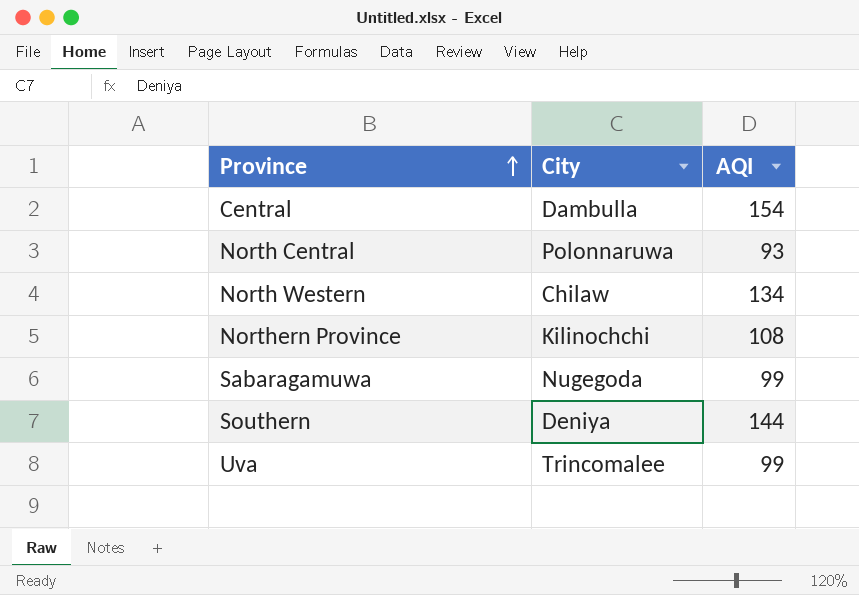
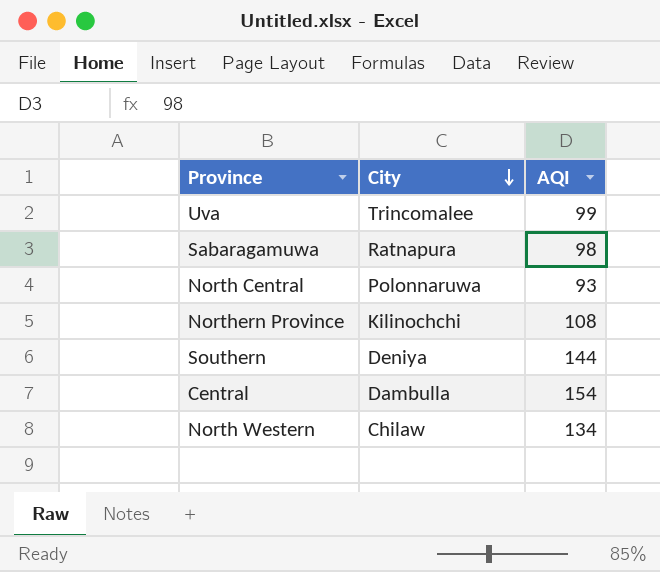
row order: Province ascending -> City descending
Sabaragamuwa | City: Nugegoda -> Ratnapura
Sabaragamuwa | AQI: 99 -> 98

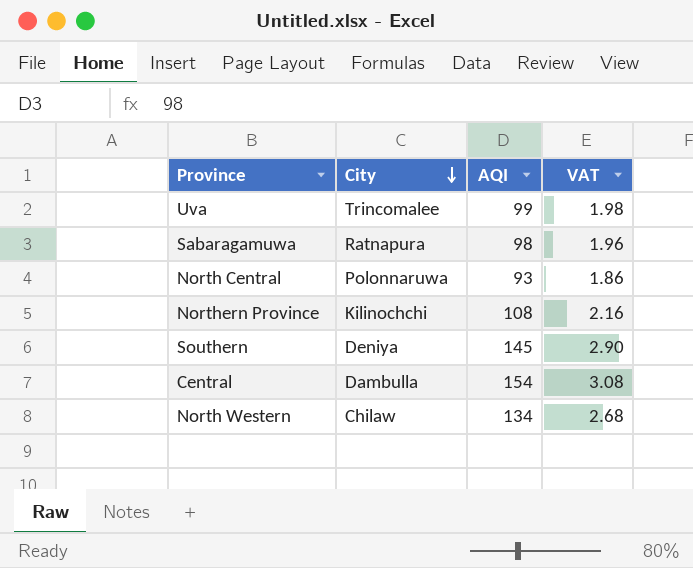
column VAT | formula: none -> [AQI] * 0.02
Southern | AQI: 144 -> 145

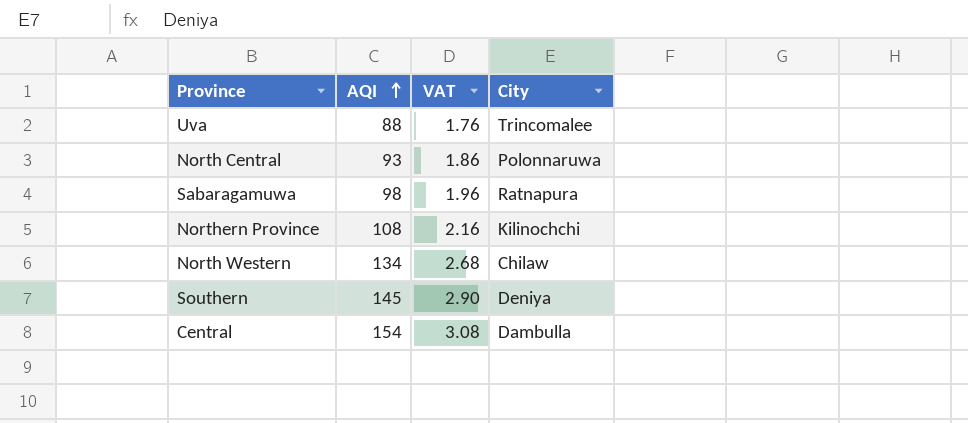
row order: City descending -> AQI ascending
column City | position: 2 -> 4
Uva | AQI: 99 -> 88
Uva | VAT: 1.98 -> 1.76

